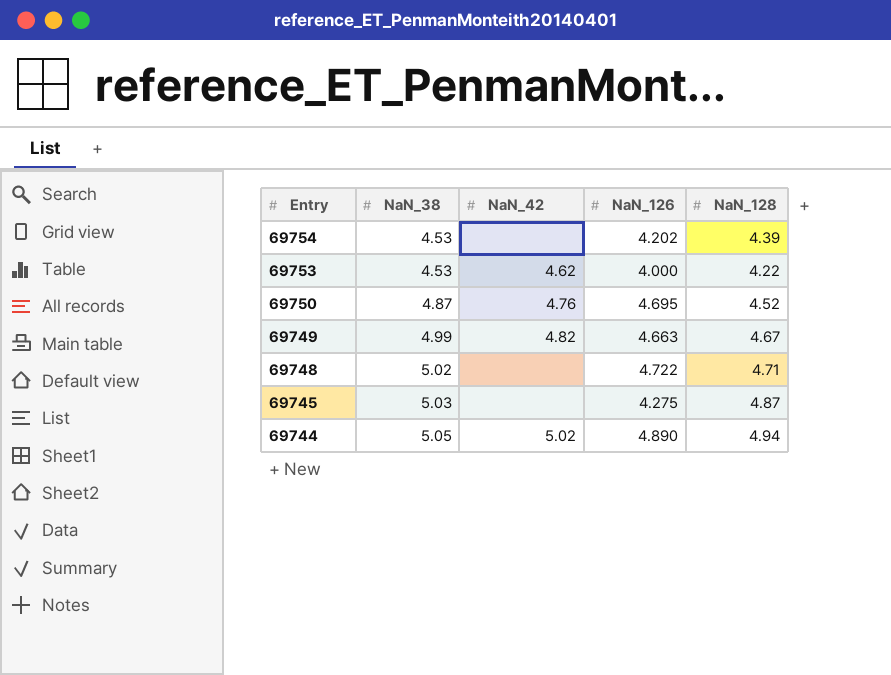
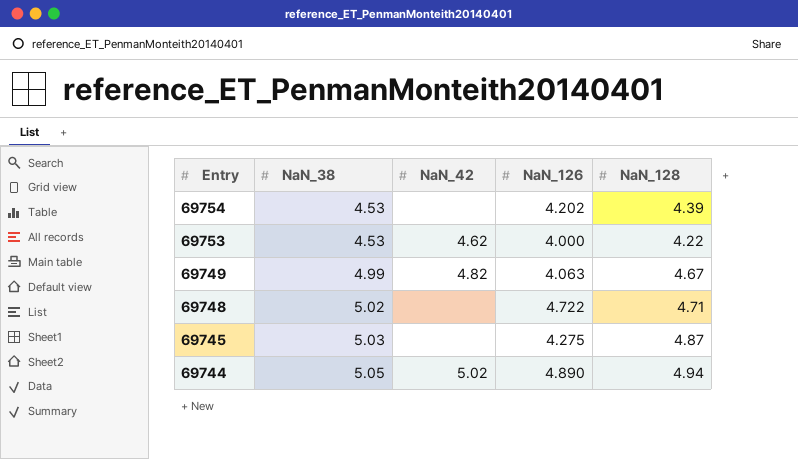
row 69750: 4.87 | 4.76 | 4.695 | 4.52 -> none
69749 | NaN_126: 4.663 -> 4.063

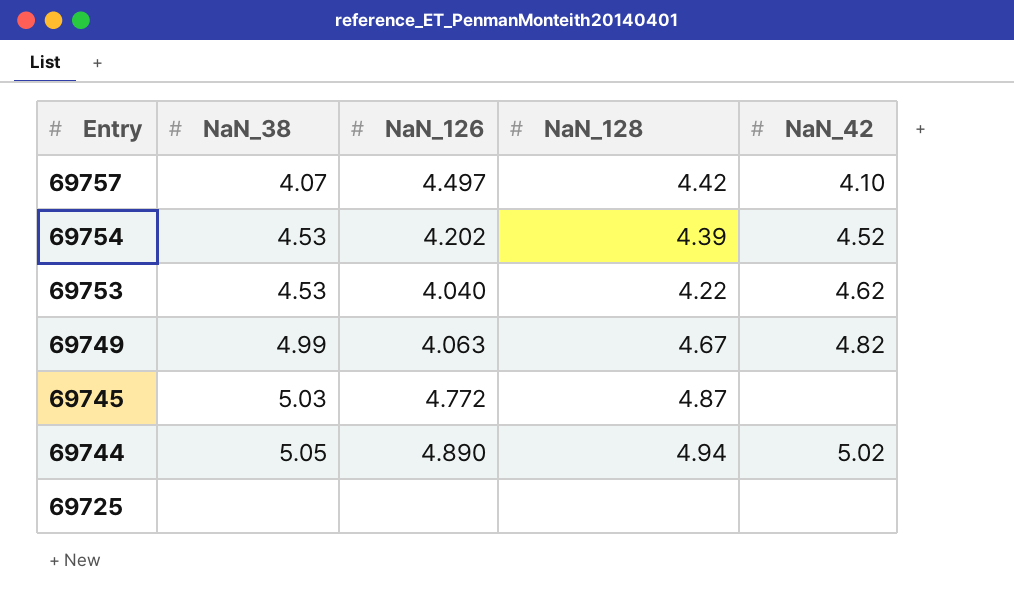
column NaN_42 | position: 3 -> 5
row 69748: 5.02 | none | 4.722 | 4.71 -> none
row 69757: none -> 4.07 | 4.497 | 4.42 | 4.10
69754 | NaN_42: none -> 4.52
69753 | NaN_126: 4.000 -> 4.040
69745 | NaN_126: 4.275 -> 4.772
row 69725: none -> none | none | none | none

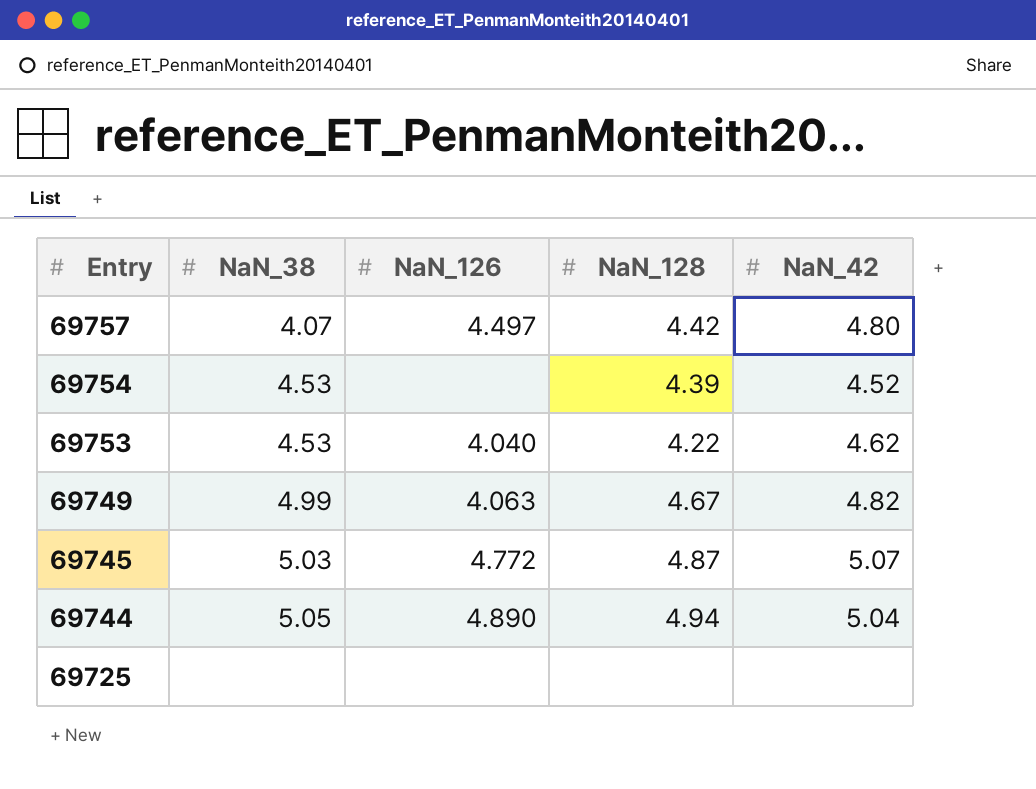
69757 | NaN_42: 4.10 -> 4.80
69754 | NaN_126: 4.202 -> none
69745 | NaN_42: none -> 5.07
69744 | NaN_42: 5.02 -> 5.04

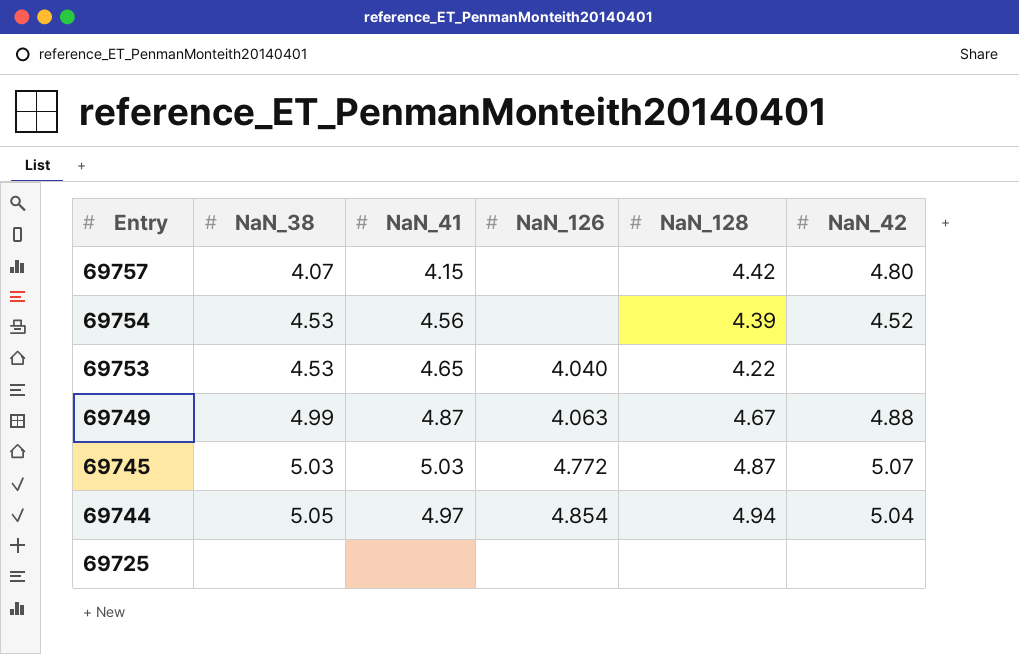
column NaN_41 | position: none -> 3
69757 | NaN_126: 4.497 -> none
69753 | NaN_42: 4.62 -> none
69749 | NaN_42: 4.82 -> 4.88
69744 | NaN_126: 4.890 -> 4.854

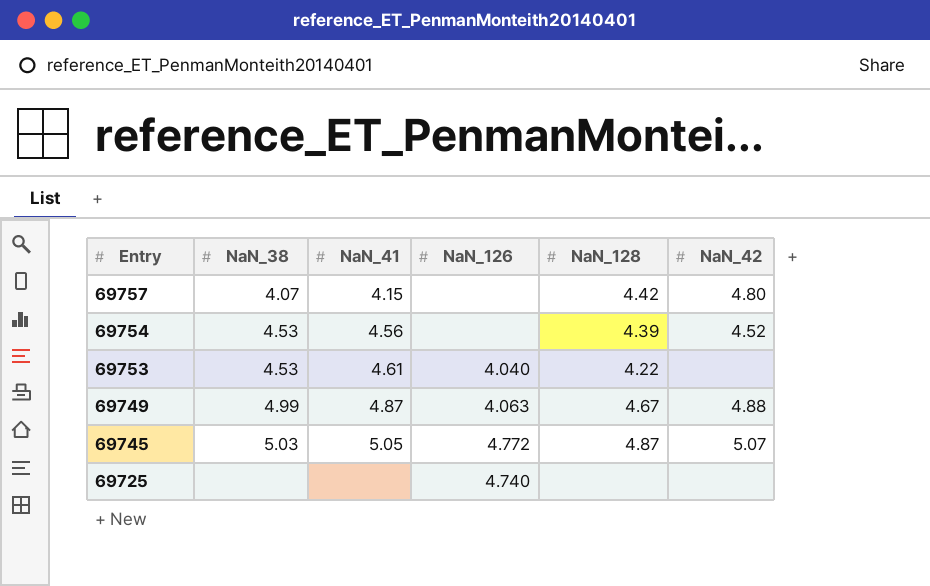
row 69744: 5.05 | 4.97 | 4.854 | 4.94 | 5.04 -> none
69753 | NaN_41: 4.65 -> 4.61
69745 | NaN_41: 5.03 -> 5.05
69725 | NaN_126: none -> 4.740

